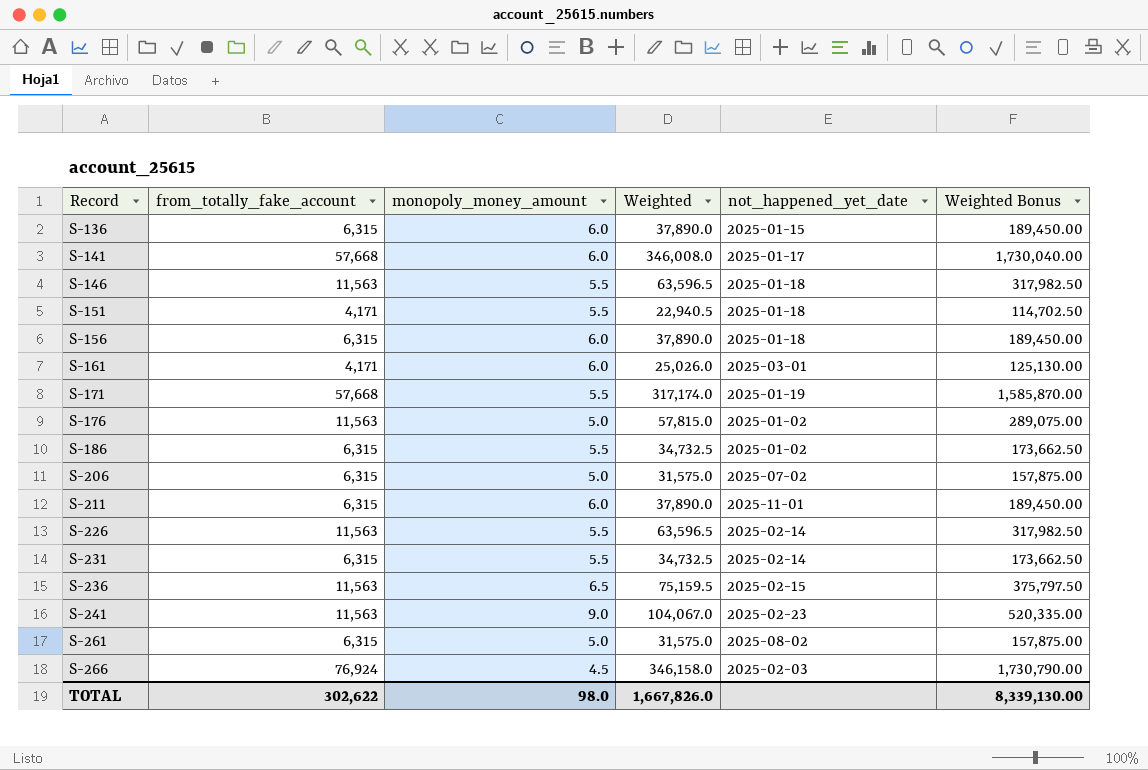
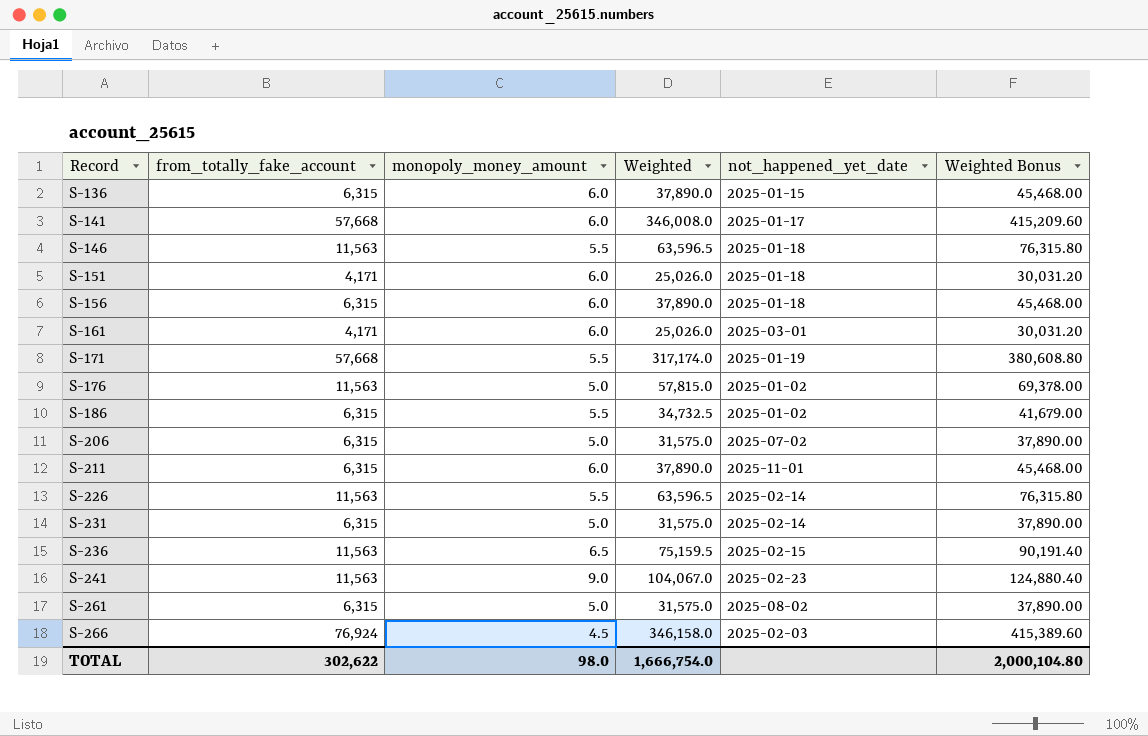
column Weighted Bonus | formula: [Weighted] * 5 -> [Weighted] * 1.2
S-151 | monopoly_money_amount: 5.5 -> 6.0
S-151 | Weighted: 22,940.5 -> 25,026.0
S-231 | monopoly_money_amount: 5.5 -> 5.0
S-231 | Weighted: 34,732.5 -> 31,575.0
TOTAL | Weighted: 1,667,826.0 -> 1,666,754.0
TOTAL | Weighted Bonus: 8,339,130.00 -> 2,000,104.80

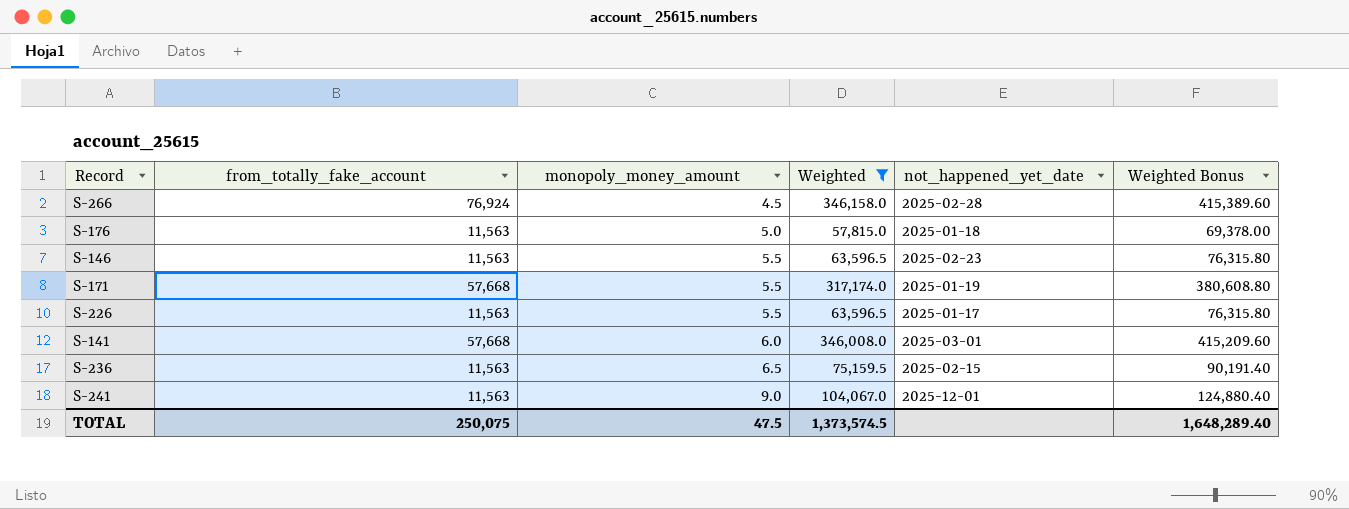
filter: none -> Weighted >= 57,815.0
row order: Record ascending -> monopoly_money_amount ascending
S-266 | not_happened_yet_date: 2025-02-03 -> 2025-02-28
S-176 | not_happened_yet_date: 2025-01-02 -> 2025-01-18
S-146 | not_happened_yet_date: 2025-01-18 -> 2025-02-23
S-226 | not_happened_yet_date: 2025-02-14 -> 2025-01-17
S-141 | not_happened_yet_date: 2025-01-17 -> 2025-03-01
S-241 | not_happened_yet_date: 2025-02-23 -> 2025-12-01
TOTAL | from_totally_fake_account: 302,622 -> 250,075
TOTAL | monopoly_money_amount: 98.0 -> 47.5
TOTAL | Weighted: 1,666,754.0 -> 1,373,574.5
TOTAL | Weighted Bonus: 2,000,104.80 -> 1,648,289.40

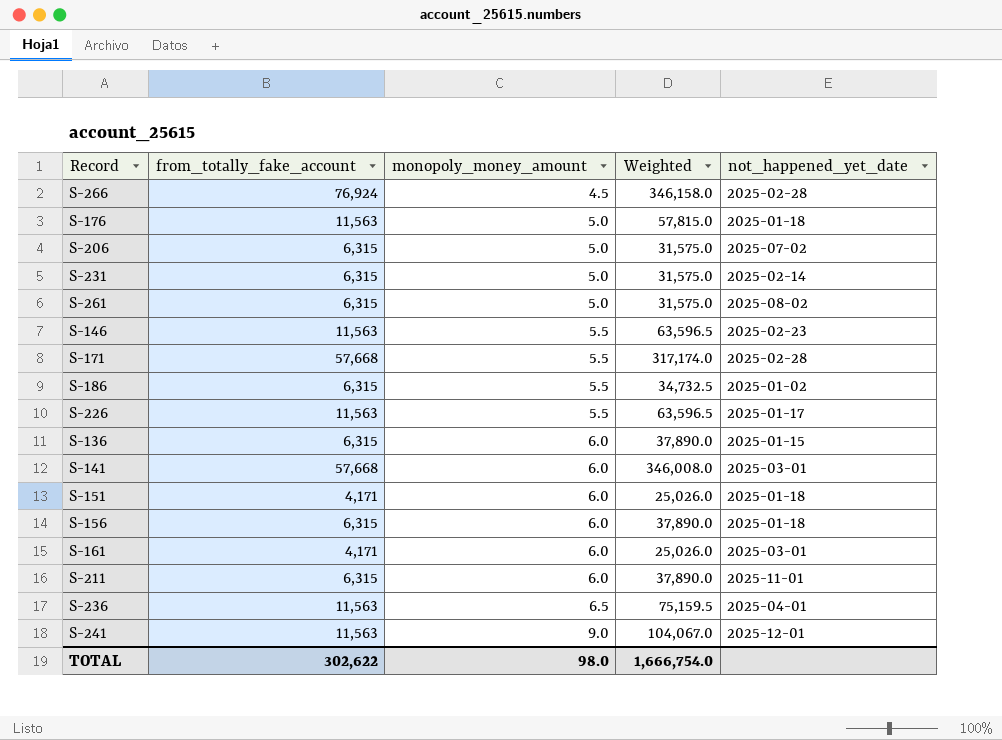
filter: Weighted >= 57,815.0 -> none
column Weighted Bonus | formula: [Weighted] * 1.2 -> none
S-171 | not_happened_yet_date: 2025-01-19 -> 2025-02-28
S-236 | not_happened_yet_date: 2025-02-15 -> 2025-04-01
TOTAL | from_totally_fake_account: 250,075 -> 302,622
TOTAL | monopoly_money_amount: 47.5 -> 98.0
TOTAL | Weighted: 1,373,574.5 -> 1,666,754.0

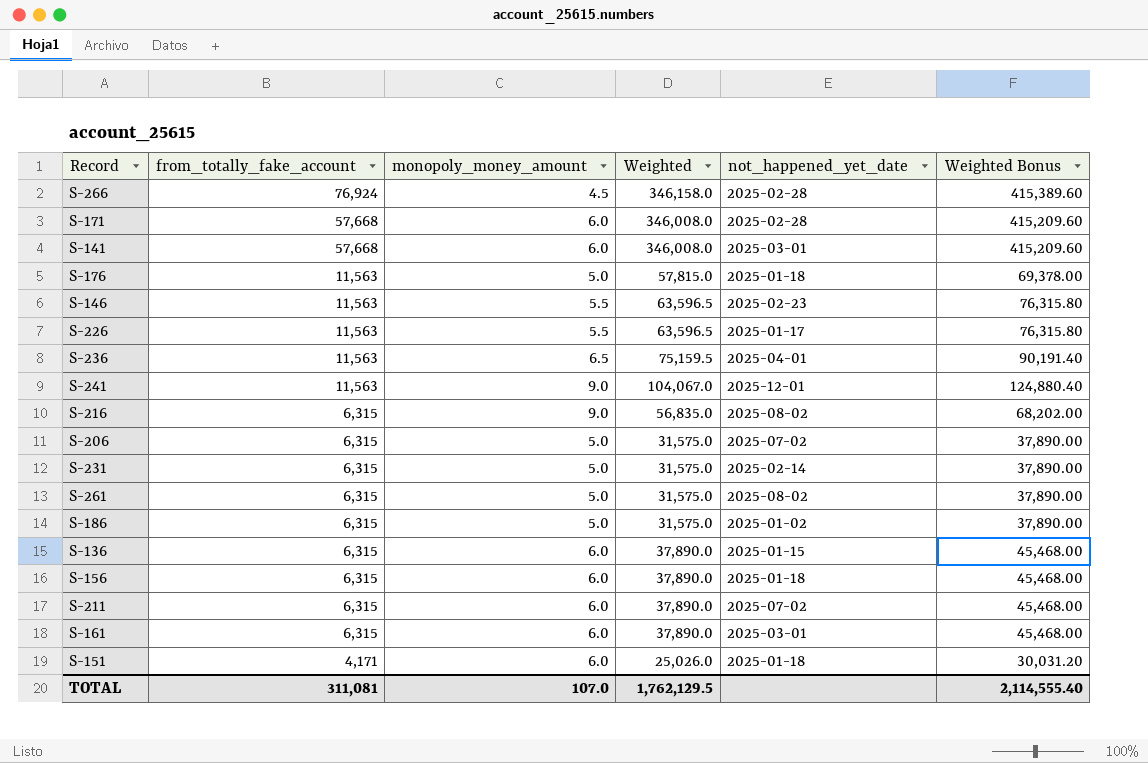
row order: monopoly_money_amount ascending -> from_totally_fake_account descending
column Weighted Bonus | formula: none -> [Weighted] * 1.2
S-171 | monopoly_money_amount: 5.5 -> 6.0
S-171 | Weighted: 317,174.0 -> 346,008.0
row S-216: none -> 6,315 | 9.0 | 56,835.0 | 2025-08-02 | 68,202.00
S-186 | monopoly_money_amount: 5.5 -> 5.0
S-186 | Weighted: 34,732.5 -> 31,575.0
S-211 | not_happened_yet_date: 2025-11-01 -> 2025-07-02
S-161 | from_totally_fake_account: 4,171 -> 6,315
S-161 | Weighted: 25,026.0 -> 37,890.0
TOTAL | from_totally_fake_account: 302,622 -> 311,081
TOTAL | monopoly_money_amount: 98.0 -> 107.0
TOTAL | Weighted: 1,666,754.0 -> 1,762,129.5

